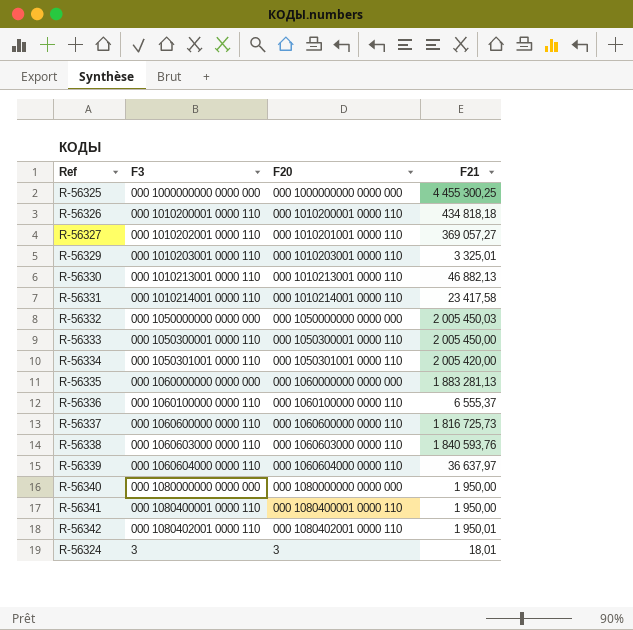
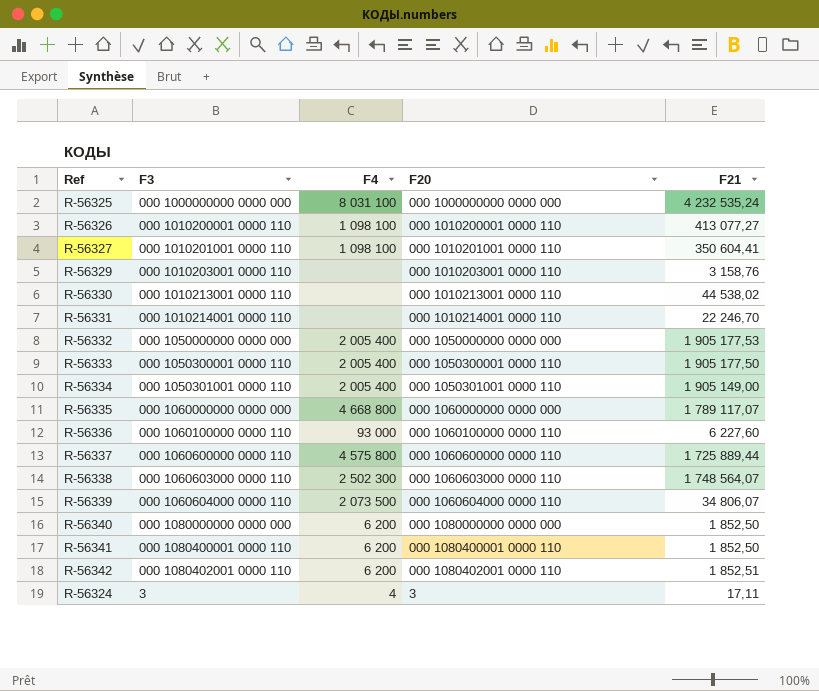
column F4 | position: none -> 3
R-56325 | F21: 4 455 300,25 -> 4 232 535,24
R-56326 | F21: 434 818,18 -> 413 077,27
R-56327 | F3: 000 1010202001 0000 110 -> 000 1010201001 0000 110
R-56327 | F21: 369 057,27 -> 350 604,41
R-56329 | F21: 3 325,01 -> 3 158,76
R-56330 | F21: 46 882,13 -> 44 538,02
R-56331 | F21: 23 417,58 -> 22 246,70
R-56332 | F21: 2 005 450,03 -> 1 905 177,53
R-56333 | F21: 2 005 450,00 -> 1 905 177,50
R-56334 | F21: 2 005 420,00 -> 1 905 149,00
R-56335 | F21: 1 883 281,13 -> 1 789 117,07
R-56336 | F21: 6 555,37 -> 6 227,60
R-56337 | F21: 1 816 725,73 -> 1 725 889,44
R-56338 | F21: 1 840 593,76 -> 1 748 564,07
R-56339 | F21: 36 637,97 -> 34 806,07
R-56340 | F21: 1 950,00 -> 1 852,50
R-56341 | F21: 1 950,00 -> 1 852,50
R-56342 | F21: 1 950,01 -> 1 852,51
R-56324 | F21: 18,01 -> 17,11

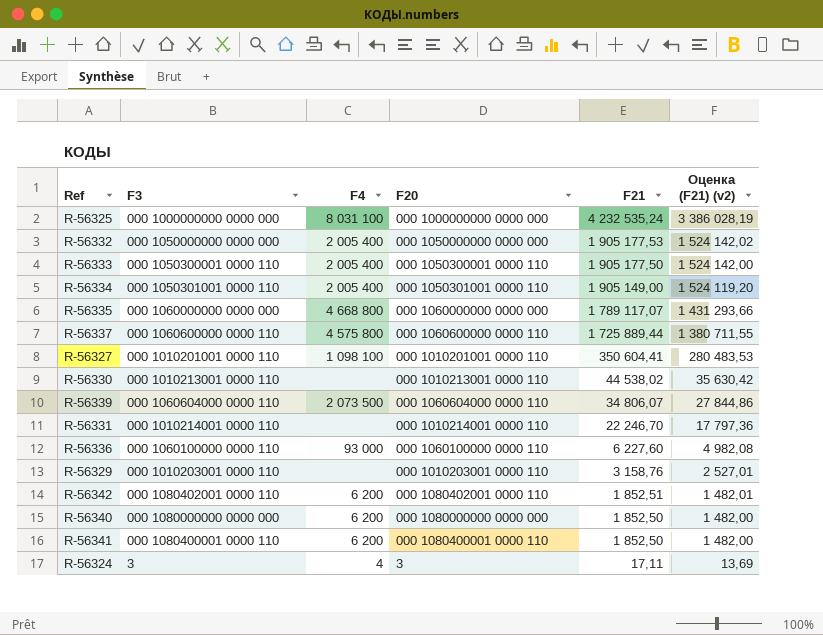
row order: F3 ascending -> F21 descending
column Оценка (F21) (v2) | formula: none -> [F21] * 0,8
row R-56326: 000 1010200001 0000 110 | 1 098 100 | 000 1010200001 0000 110 | 413 077,27 -> none
row R-56338: 000 1060603000 0000 110 | 2 502 300 | 000 1060603000 0000 110 | 1 748 564,07 -> none

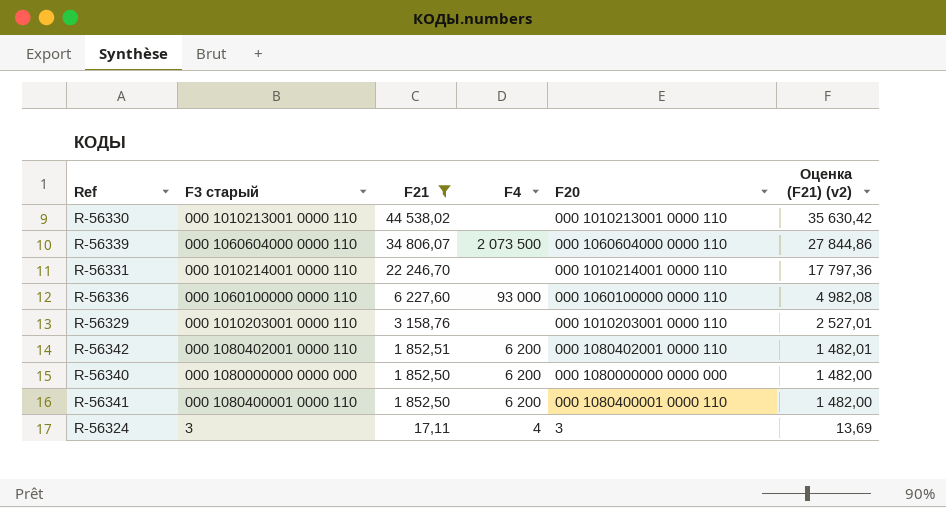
filter: none -> F21 <= 44 538,02
column name: F3 -> F3 старый
column F21 | position: 5 -> 3

